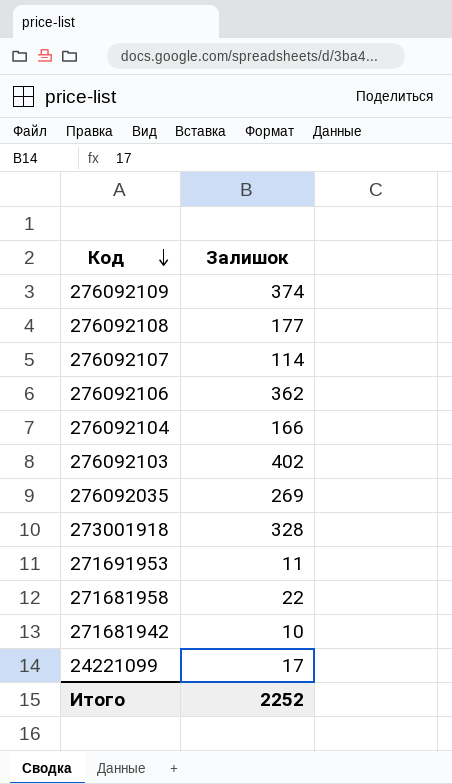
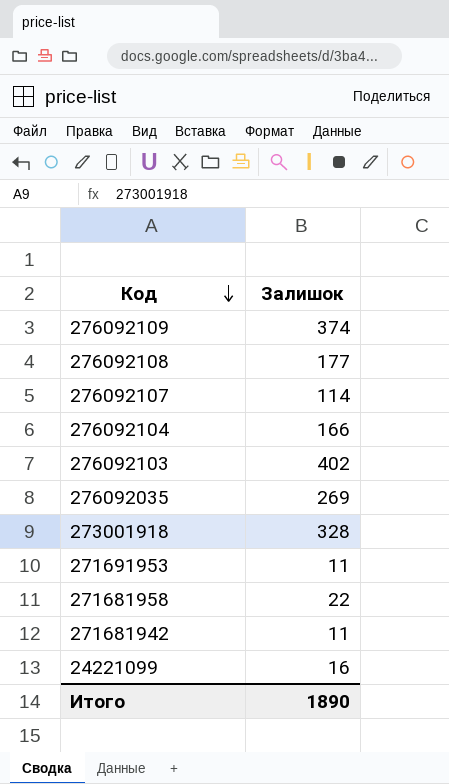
row 276092106: 362 -> none
271681942 | Залишок: 10 -> 11
24221099 | Залишок: 17 -> 16
Итого | Залишок: 2252 -> 1890

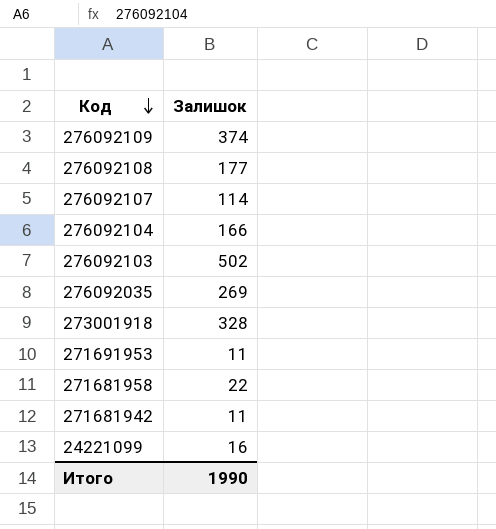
276092103 | Залишок: 402 -> 502
Итого | Залишок: 1890 -> 1990

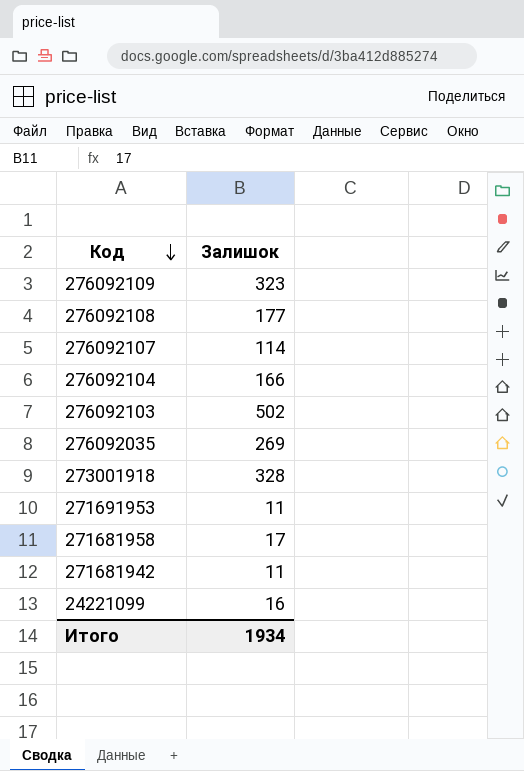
276092109 | Залишок: 374 -> 323
271681958 | Залишок: 22 -> 17
Итого | Залишок: 1990 -> 1934

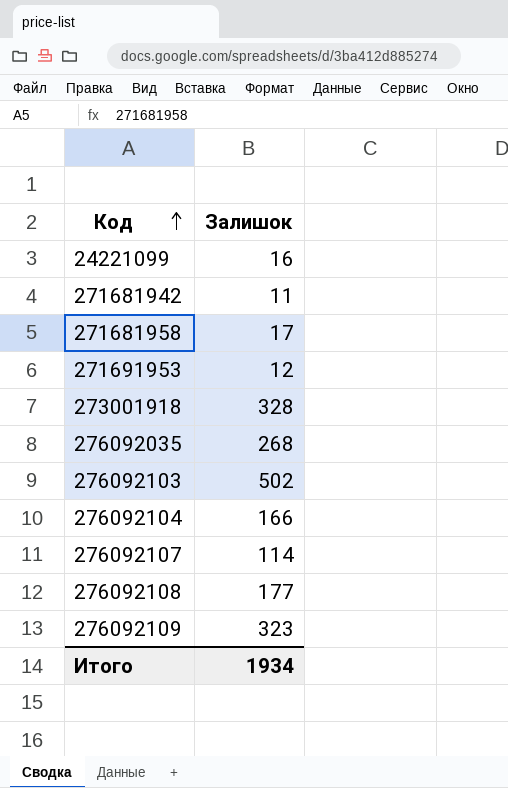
row order: Код descending -> Код ascending
271691953 | Залишок: 11 -> 12
276092035 | Залишок: 269 -> 268

